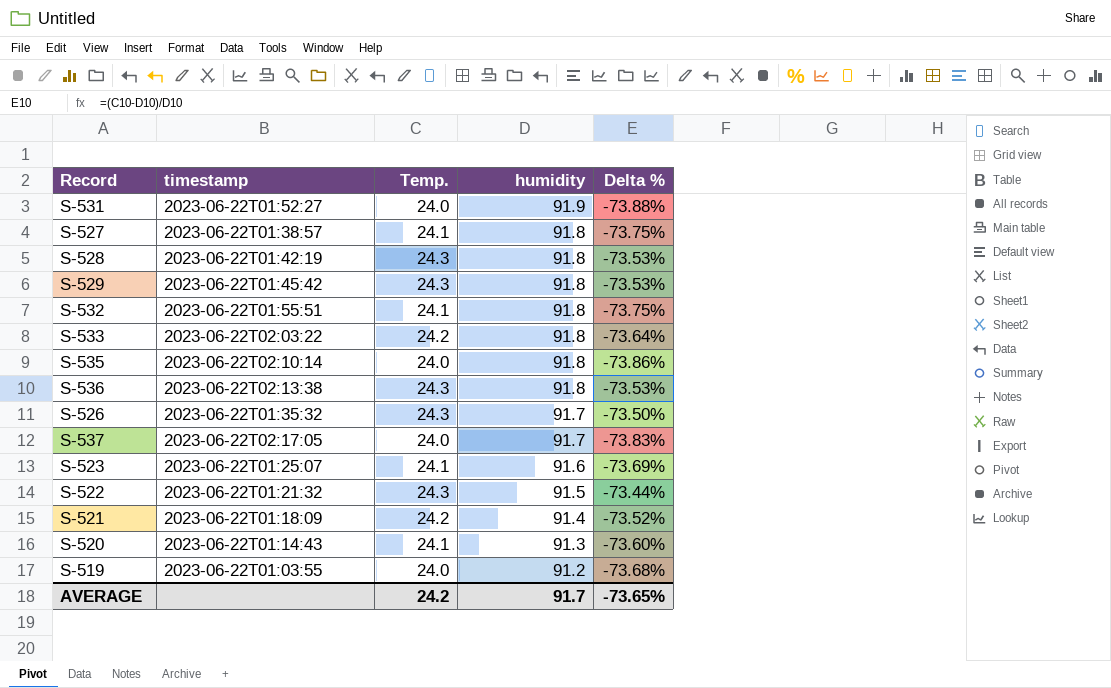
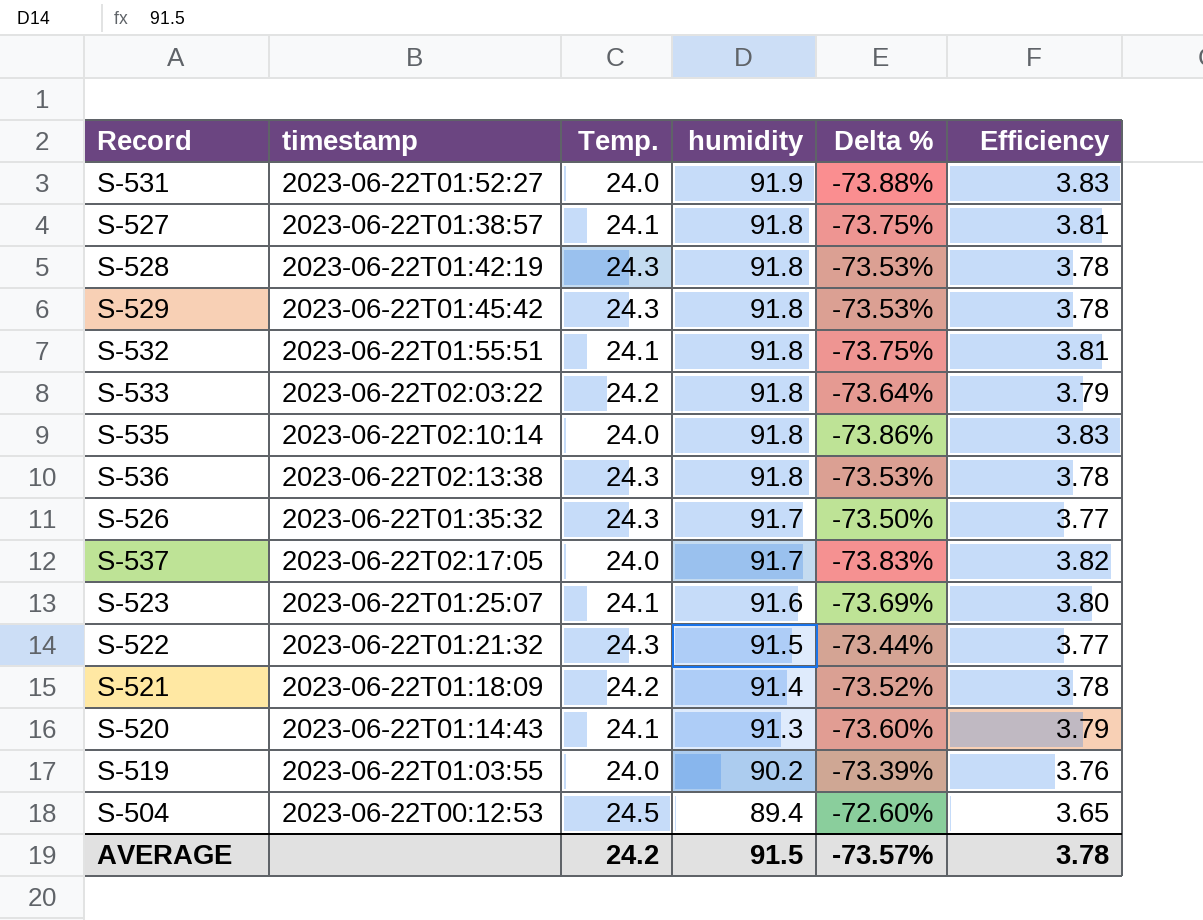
column Efficiency | formula: none -> [humidity] / [Temp.]
S-519 | humidity: 91.2 -> 90.2
S-519 | Delta %: -73.68% -> -73.39%
row S-504: none -> 2023-06-22T00:12:53 | 24.5 | 89.4 | -72.60% | 3.65
AVERAGE | humidity: 91.7 -> 91.5
AVERAGE | Delta %: -73.65% -> -73.57%

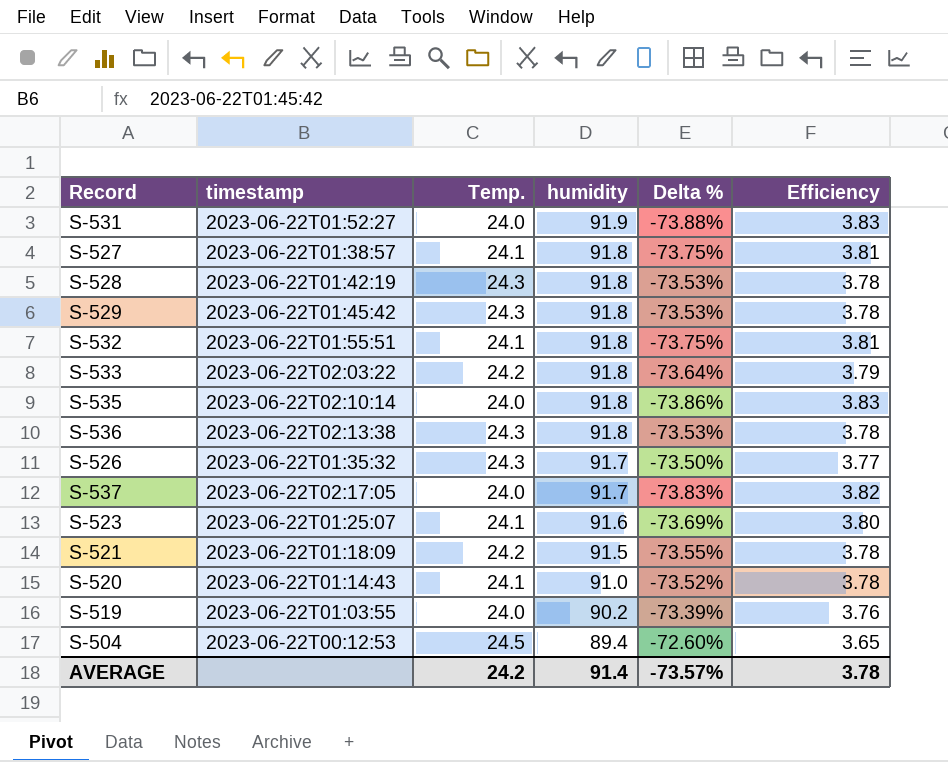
row S-522: 2023-06-22T01:21:32 | 24.3 | 91.5 | -73.44% | 3.77 -> none
S-521 | humidity: 91.4 -> 91.5
S-521 | Delta %: -73.52% -> -73.55%
S-520 | humidity: 91.3 -> 91.0
S-520 | Delta %: -73.60% -> -73.52%
S-520 | Efficiency: 3.79 -> 3.78
AVERAGE | humidity: 91.5 -> 91.4

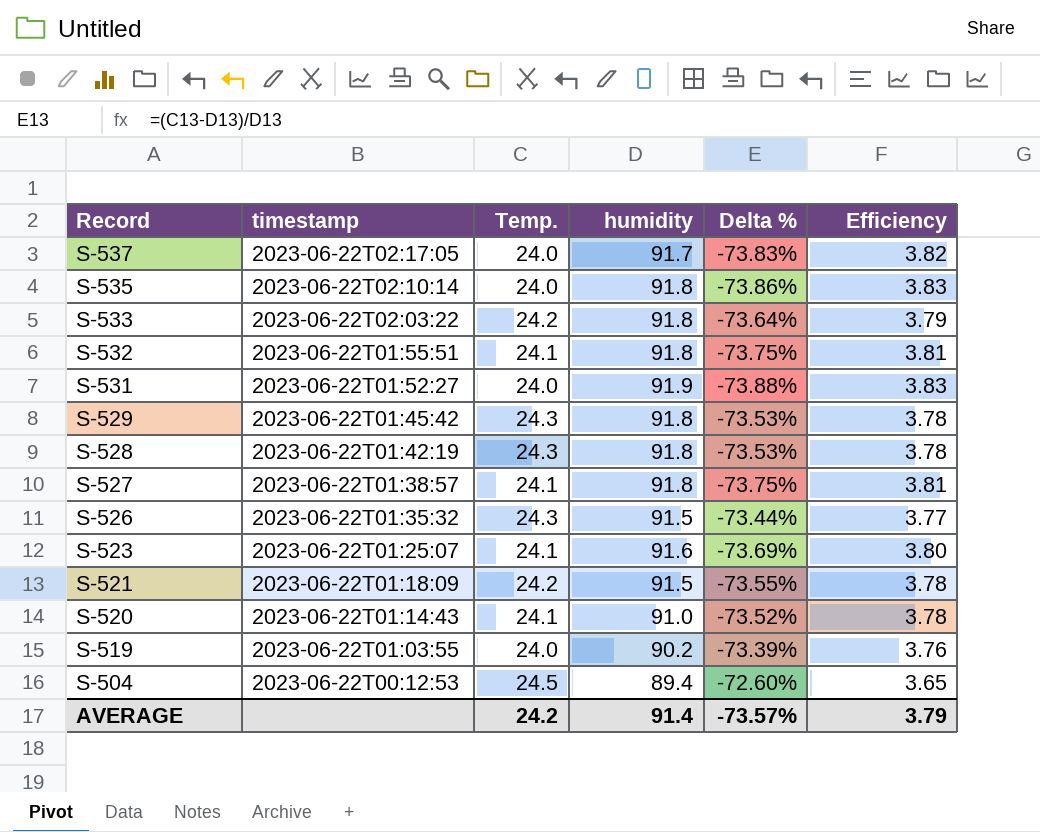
row order: humidity descending -> Record descending
row S-536: 2023-06-22T02:13:38 | 24.3 | 91.8 | -73.53% | 3.78 -> none
S-526 | humidity: 91.7 -> 91.5
S-526 | Delta %: -73.50% -> -73.44%
AVERAGE | Efficiency: 3.78 -> 3.79

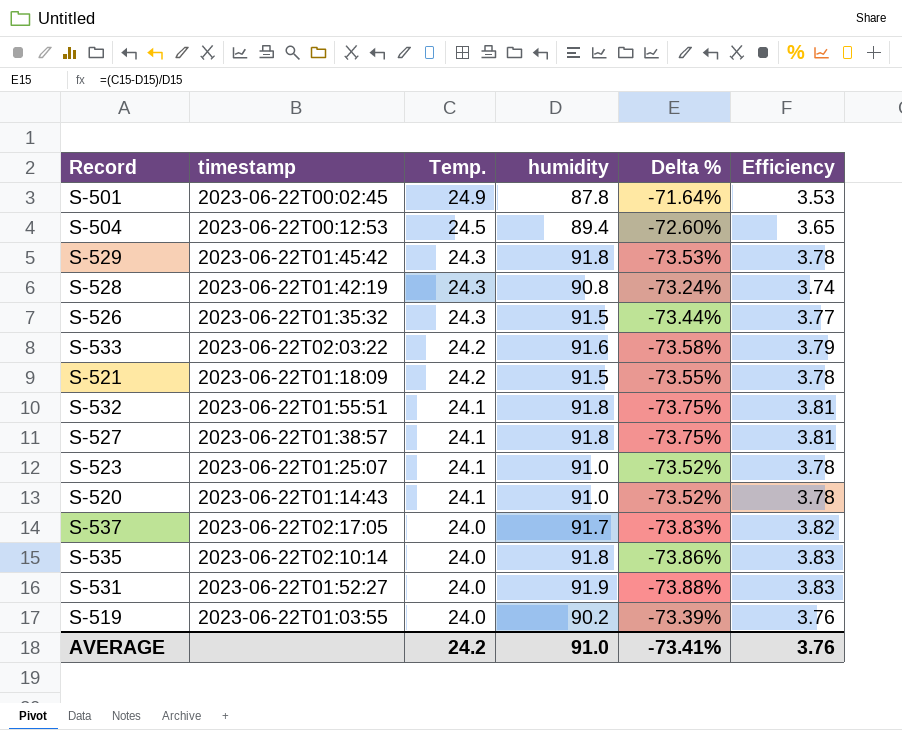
row order: Record descending -> Temp. descending
row S-501: none -> 2023-06-22T00:02:45 | 24.9 | 87.8 | -71.64% | 3.53
S-528 | humidity: 91.8 -> 90.8
S-528 | Delta %: -73.53% -> -73.24%
S-528 | Efficiency: 3.78 -> 3.74
S-533 | humidity: 91.8 -> 91.6
S-533 | Delta %: -73.64% -> -73.58%
S-523 | humidity: 91.6 -> 91.0
S-523 | Delta %: -73.69% -> -73.52%
S-523 | Efficiency: 3.80 -> 3.78
AVERAGE | humidity: 91.4 -> 91.0
AVERAGE | Delta %: -73.57% -> -73.41%
AVERAGE | Efficiency: 3.79 -> 3.76

